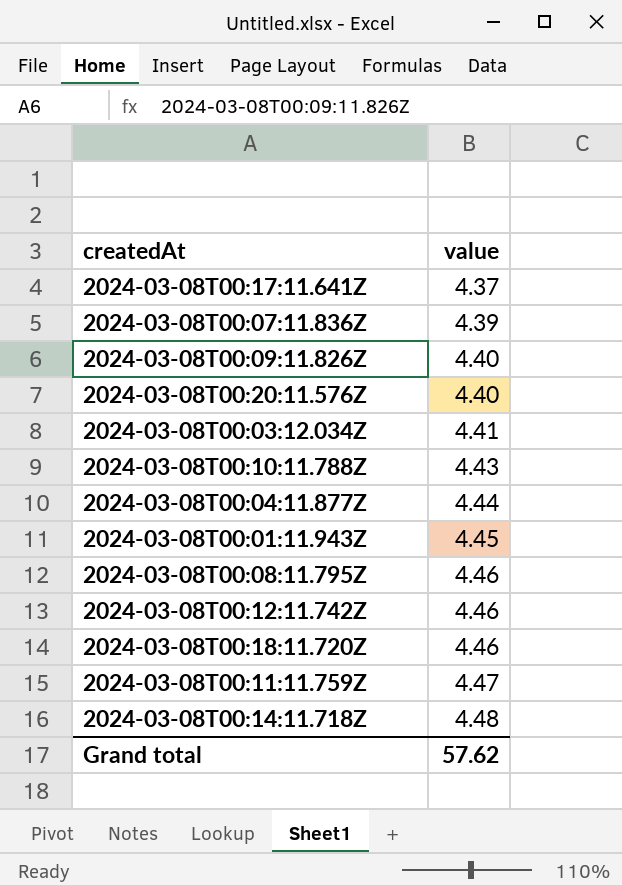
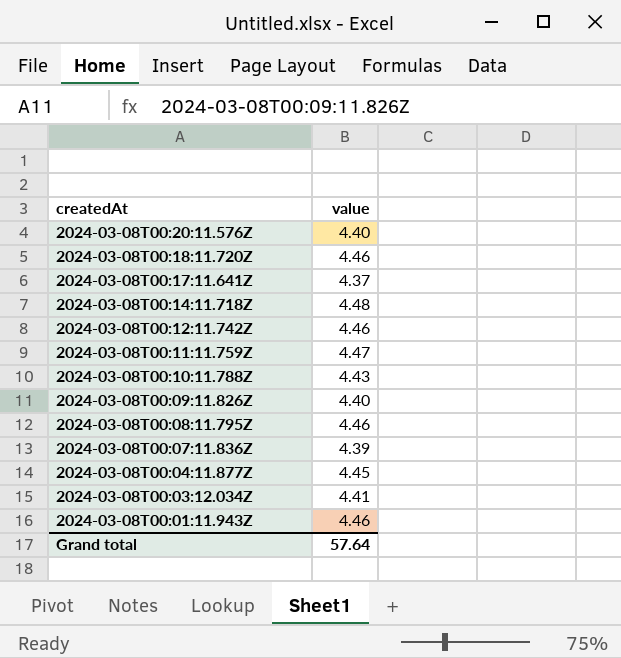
row order: value ascending -> createdAt descending
2024-03-08T00:04:11.877Z | value: 4.44 -> 4.45
2024-03-08T00:01:11.943Z | value: 4.45 -> 4.46
Grand total | value: 57.62 -> 57.64

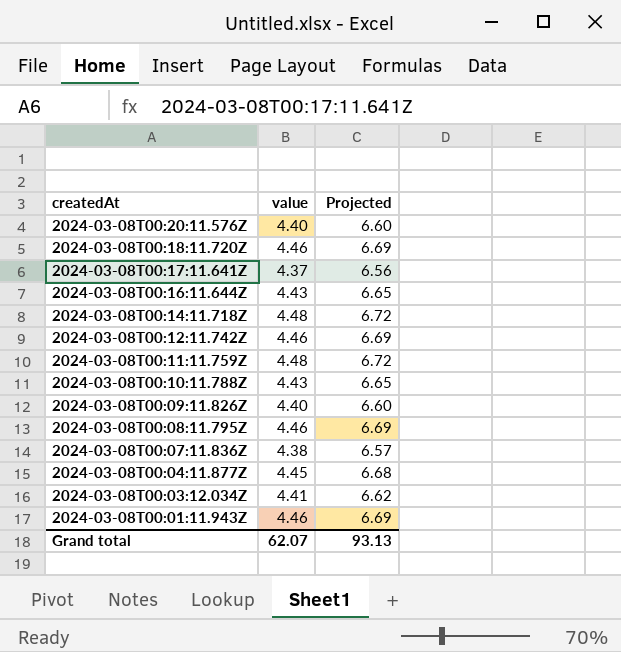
column Projected | formula: none -> [value] * 1.5
row 2024-03-08T00:16:11.644Z: none -> 4.43 | 6.65
2024-03-08T00:11:11.759Z | value: 4.47 -> 4.48
2024-03-08T00:07:11.836Z | value: 4.39 -> 4.38
Grand total | value: 57.64 -> 62.07

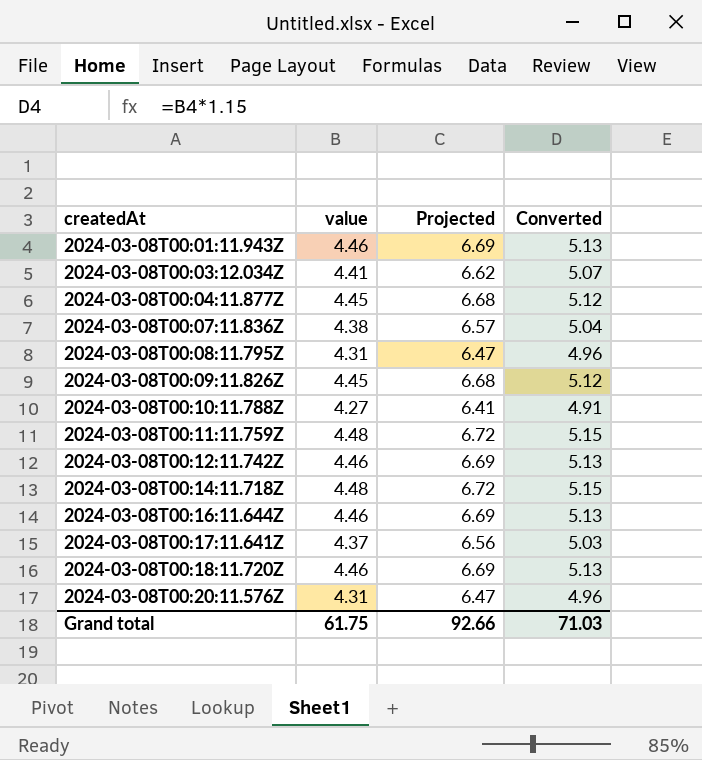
row order: createdAt descending -> createdAt ascending
column Converted | formula: none -> [value] * 1.15
2024-03-08T00:08:11.795Z | value: 4.46 -> 4.31
2024-03-08T00:08:11.795Z | Projected: 6.69 -> 6.47
2024-03-08T00:09:11.826Z | value: 4.40 -> 4.45
2024-03-08T00:09:11.826Z | Projected: 6.60 -> 6.68
2024-03-08T00:10:11.788Z | value: 4.43 -> 4.27
2024-03-08T00:10:11.788Z | Projected: 6.65 -> 6.41
2024-03-08T00:16:11.644Z | value: 4.43 -> 4.46
2024-03-08T00:16:11.644Z | Projected: 6.65 -> 6.69
2024-03-08T00:20:11.576Z | value: 4.40 -> 4.31
2024-03-08T00:20:11.576Z | Projected: 6.60 -> 6.47
Grand total | value: 62.07 -> 61.75
Grand total | Projected: 93.13 -> 92.66

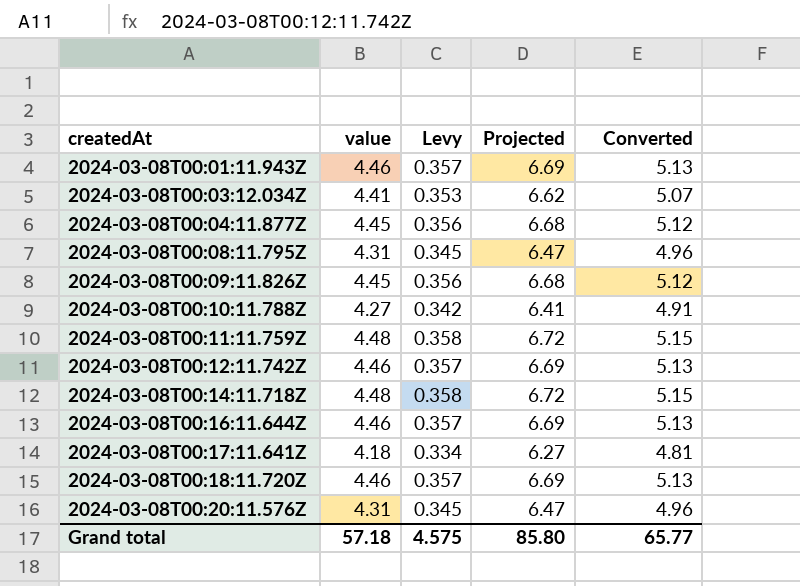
column Levy | formula: none -> [value] * 0.08
row 2024-03-08T00:07:11.836Z: 4.38 | 6.57 | 5.04 -> none
2024-03-08T00:17:11.641Z | value: 4.37 -> 4.18
2024-03-08T00:17:11.641Z | Projected: 6.56 -> 6.27
2024-03-08T00:17:11.641Z | Converted: 5.03 -> 4.81
Grand total | value: 61.75 -> 57.18
Grand total | Projected: 92.66 -> 85.80
Grand total | Converted: 71.03 -> 65.77

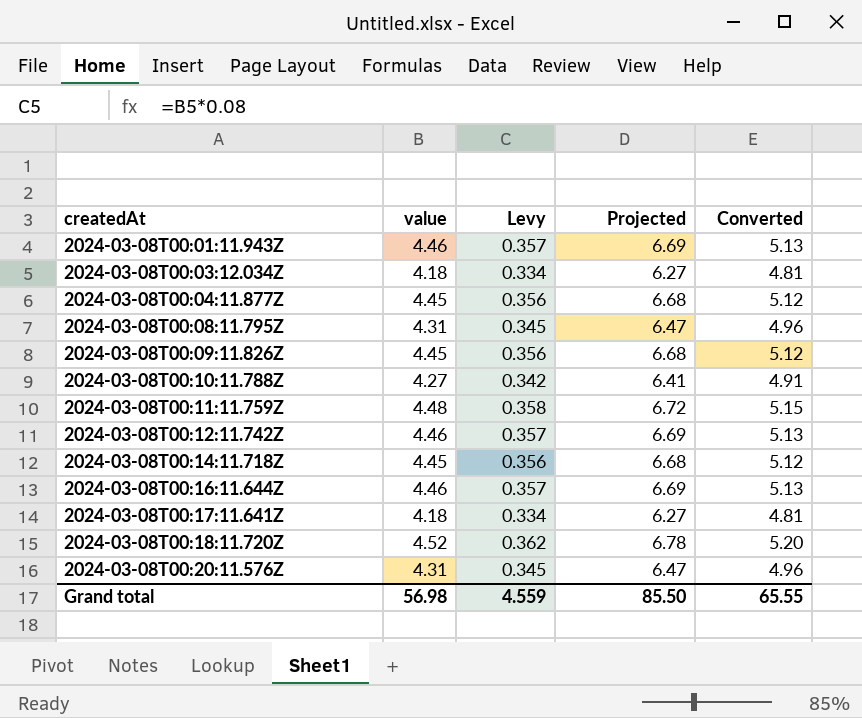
2024-03-08T00:03:12.034Z | value: 4.41 -> 4.18
2024-03-08T00:03:12.034Z | Levy: 0.353 -> 0.334
2024-03-08T00:03:12.034Z | Projected: 6.62 -> 6.27
2024-03-08T00:03:12.034Z | Converted: 5.07 -> 4.81
2024-03-08T00:14:11.718Z | value: 4.48 -> 4.45
2024-03-08T00:14:11.718Z | Levy: 0.358 -> 0.356
2024-03-08T00:14:11.718Z | Projected: 6.72 -> 6.68
2024-03-08T00:14:11.718Z | Converted: 5.15 -> 5.12
2024-03-08T00:18:11.720Z | value: 4.46 -> 4.52
2024-03-08T00:18:11.720Z | Levy: 0.357 -> 0.362
2024-03-08T00:18:11.720Z | Projected: 6.69 -> 6.78
2024-03-08T00:18:11.720Z | Converted: 5.13 -> 5.20
Grand total | value: 57.18 -> 56.98
Grand total | Levy: 4.575 -> 4.559
Grand total | Projected: 85.80 -> 85.50
Grand total | Converted: 65.77 -> 65.55

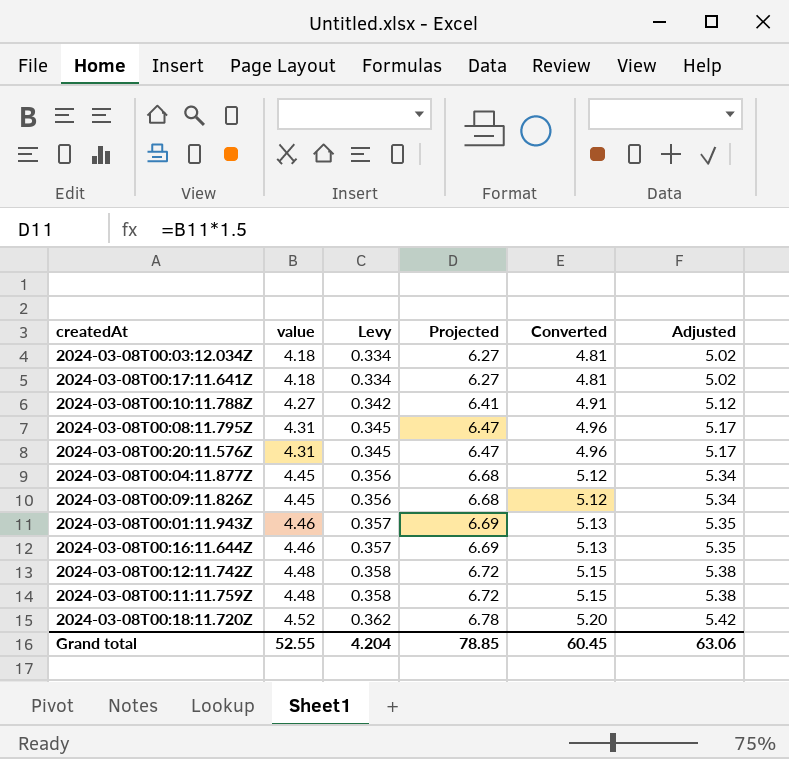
row order: createdAt ascending -> value ascending
column Adjusted | formula: none -> [value] * 1.2
row 2024-03-08T00:14:11.718Z: 4.45 | 0.356 | 6.68 | 5.12 -> none
2024-03-08T00:12:11.742Z | value: 4.46 -> 4.48
2024-03-08T00:12:11.742Z | Levy: 0.357 -> 0.358
2024-03-08T00:12:11.742Z | Projected: 6.69 -> 6.72
2024-03-08T00:12:11.742Z | Converted: 5.13 -> 5.15
Grand total | value: 56.98 -> 52.55
Grand total | Levy: 4.559 -> 4.204
Grand total | Projected: 85.50 -> 78.85
Grand total | Converted: 65.55 -> 60.45

